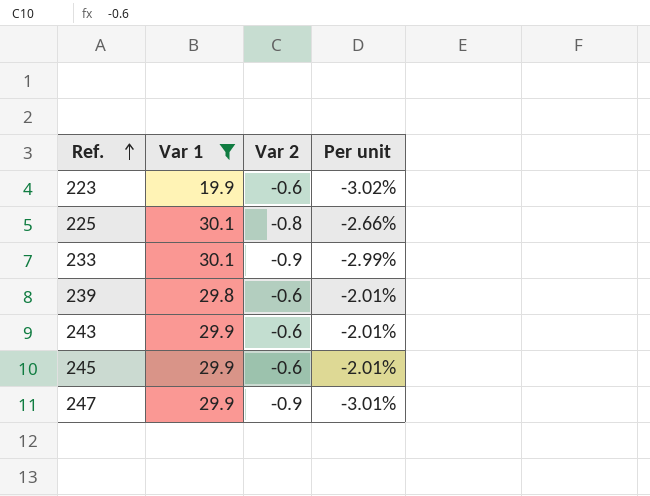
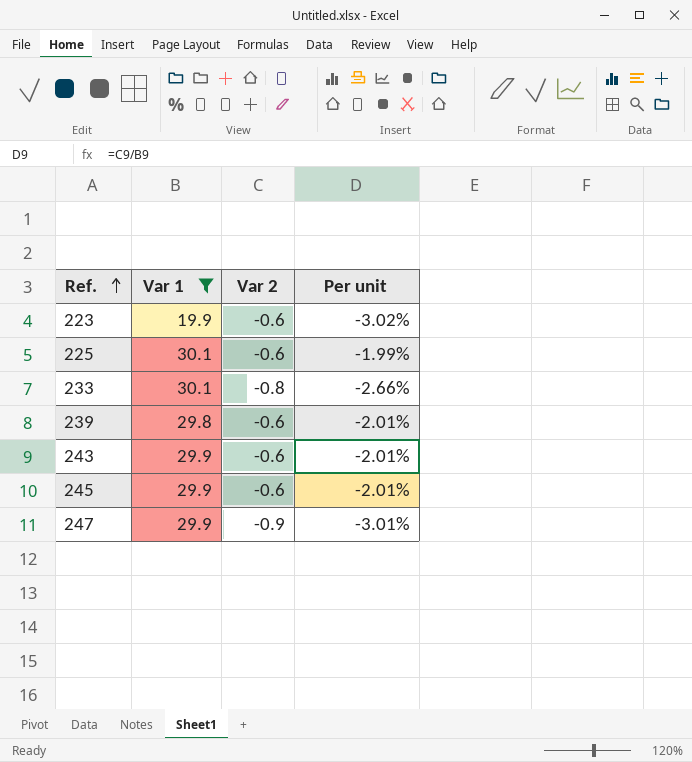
225 | Var 2: -0.8 -> -0.6
225 | Per unit: -2.66% -> -1.99%
233 | Var 2: -0.9 -> -0.8
233 | Per unit: -2.99% -> -2.66%

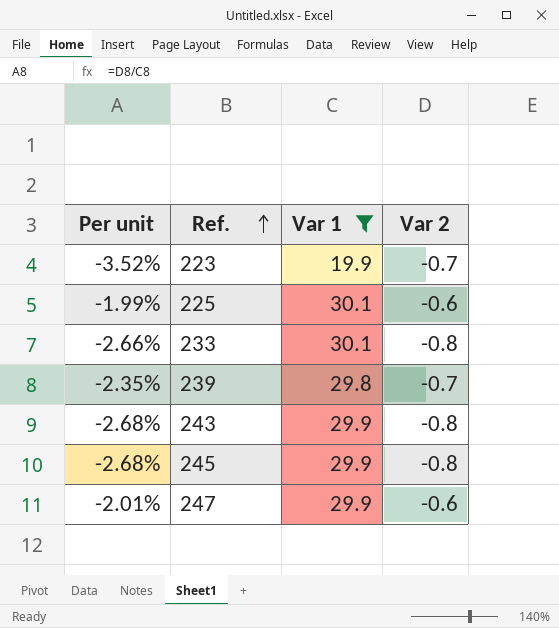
column Per unit | position: 4 -> 1
223 | Per unit: -3.02% -> -3.52%
223 | Var 2: -0.6 -> -0.7
239 | Per unit: -2.01% -> -2.35%
239 | Var 2: -0.6 -> -0.7
243 | Per unit: -2.01% -> -2.68%
243 | Var 2: -0.6 -> -0.8
245 | Per unit: -2.01% -> -2.68%
245 | Var 2: -0.6 -> -0.8
247 | Per unit: -3.01% -> -2.01%
247 | Var 2: -0.9 -> -0.6

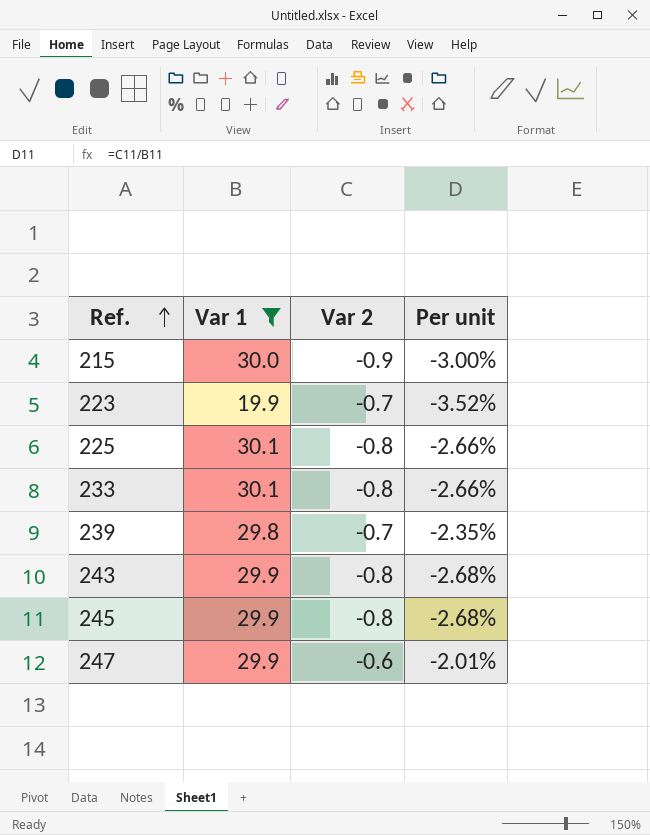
column Per unit | position: 1 -> 4
row 215: none -> 30.0 | -0.9 | -3.00%
225 | Var 2: -0.6 -> -0.8
225 | Per unit: -1.99% -> -2.66%

